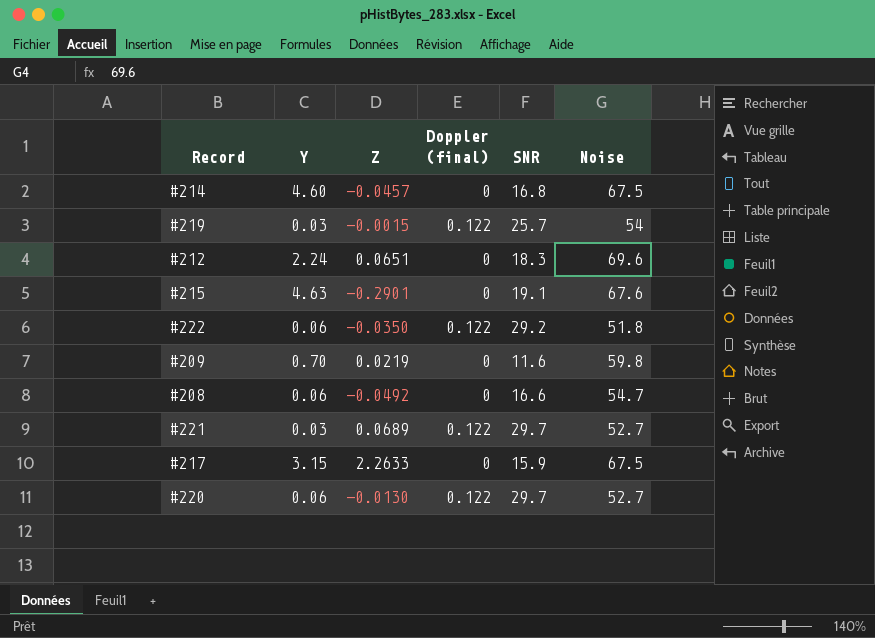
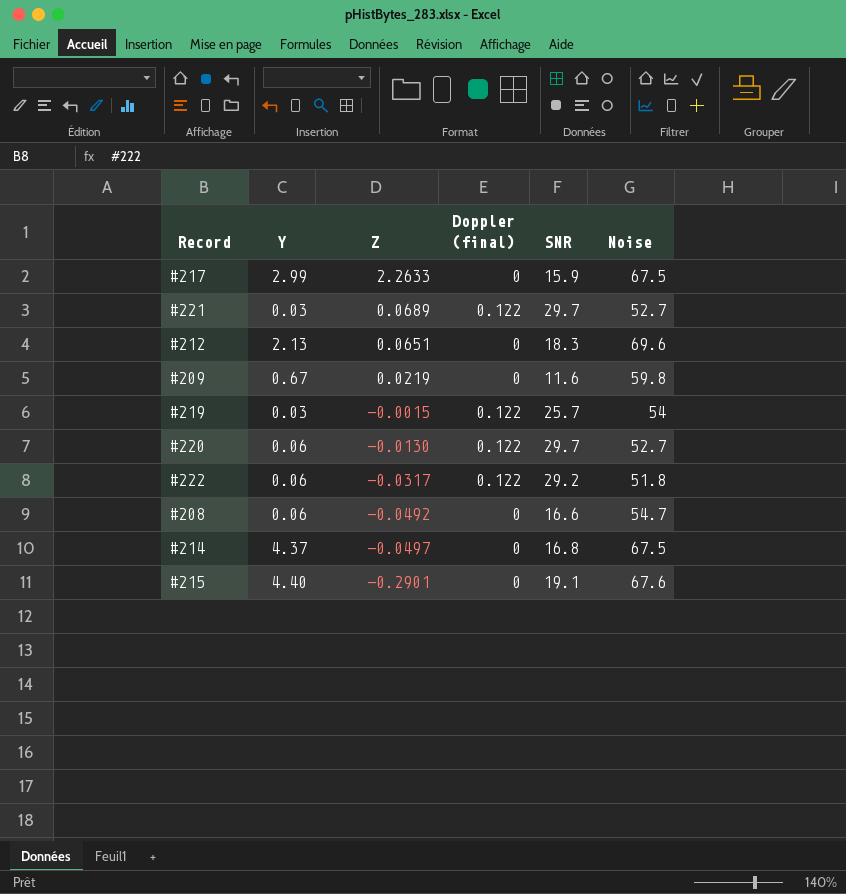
row order: none -> Z descending
#217 | Y: 3.15 -> 2.99
#212 | Y: 2.24 -> 2.13
#209 | Y: 0.70 -> 0.67
#222 | Z: -0.0350 -> -0.0317
#214 | Y: 4.60 -> 4.37
#214 | Z: -0.0457 -> -0.0497
#215 | Y: 4.63 -> 4.40

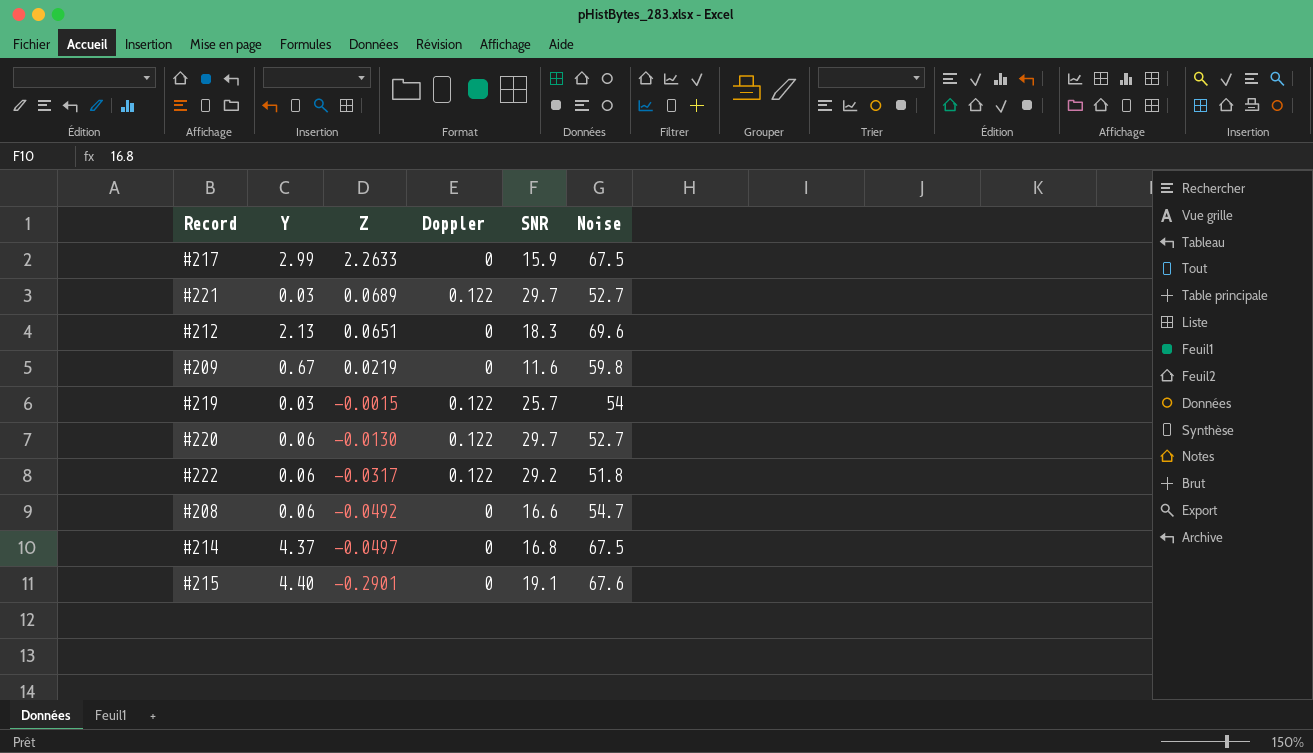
column name: Doppler (final) -> Doppler

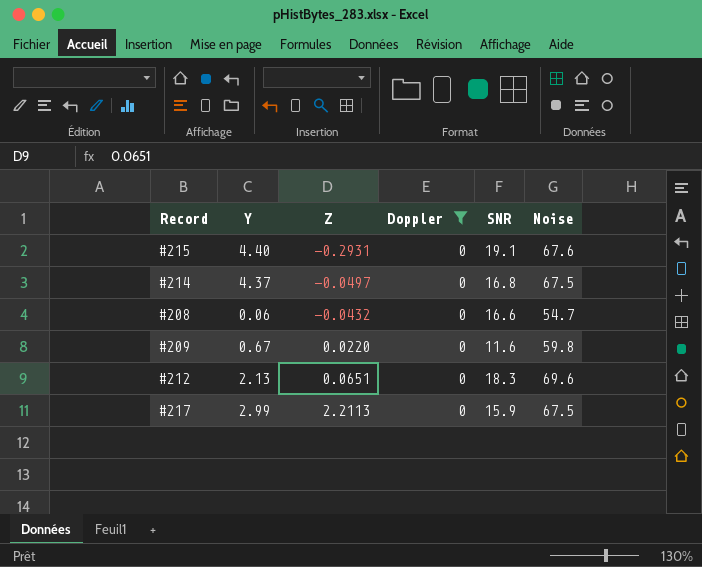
filter: none -> Doppler = 0
row order: Z descending -> Z ascending
#215 | Z: -0.2901 -> -0.2931
#208 | Z: -0.0492 -> -0.0432
#209 | Z: 0.0219 -> 0.0220
#217 | Z: 2.2633 -> 2.2113

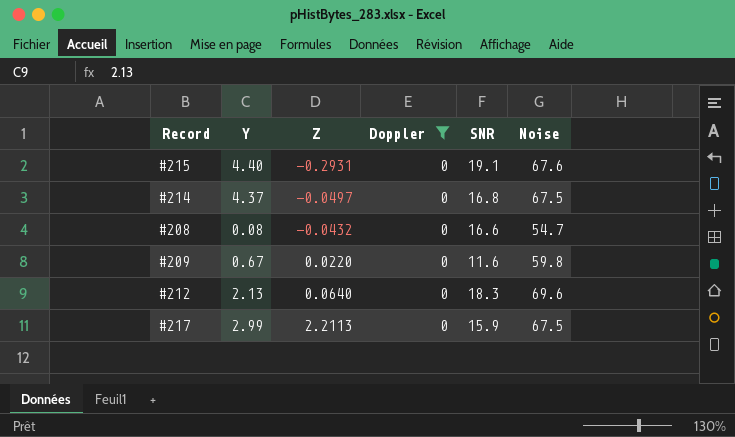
#208 | Y: 0.06 -> 0.08
#212 | Z: 0.0651 -> 0.0640

